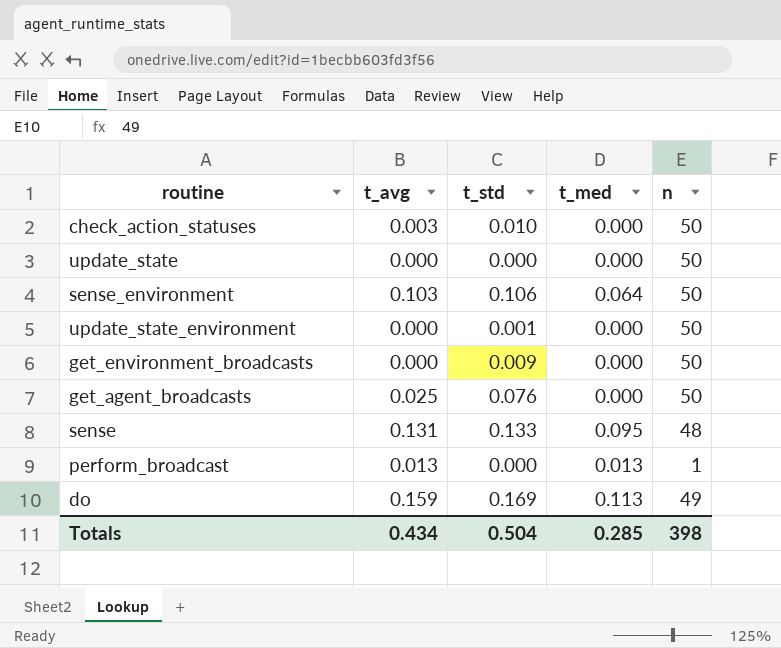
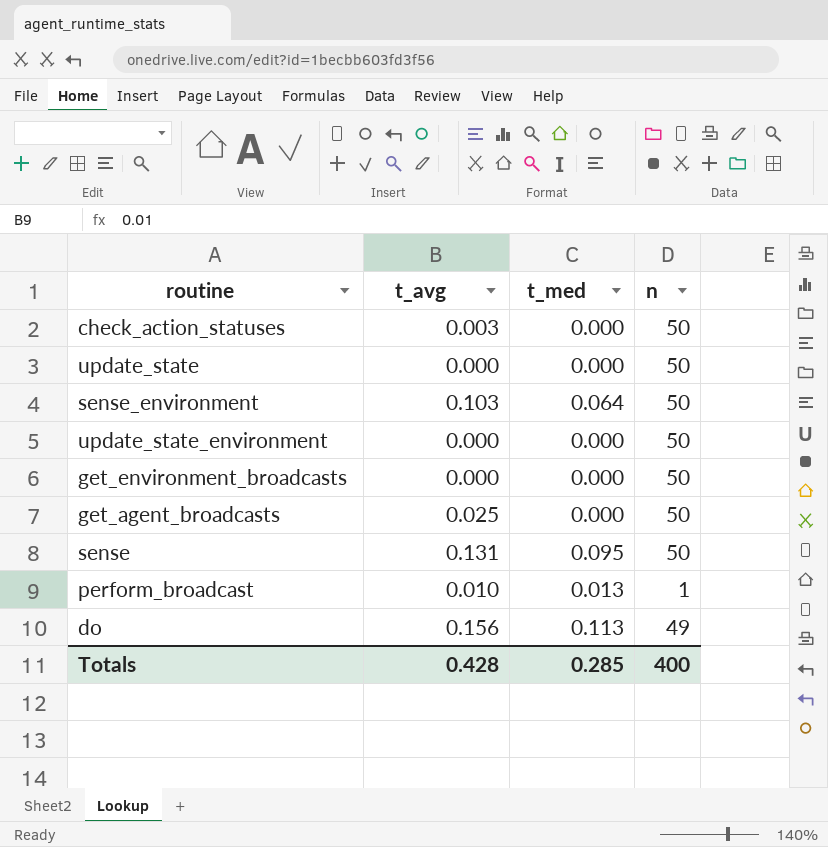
column t_std | position: 3 -> none
sense | n: 48 -> 50
perform_broadcast | t_avg: 0.013 -> 0.010
do | t_avg: 0.159 -> 0.156
Totals | t_avg: 0.434 -> 0.428
Totals | n: 398 -> 400

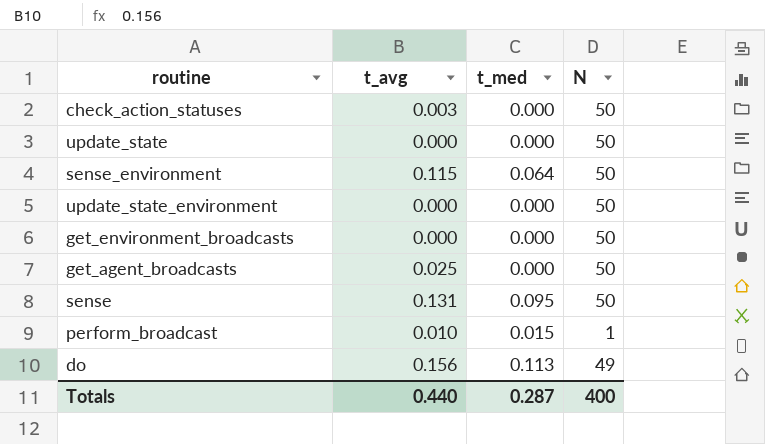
column name: n -> N
sense_environment | t_avg: 0.103 -> 0.115
perform_broadcast | t_med: 0.013 -> 0.015
Totals | t_avg: 0.428 -> 0.440
Totals | t_med: 0.285 -> 0.287

